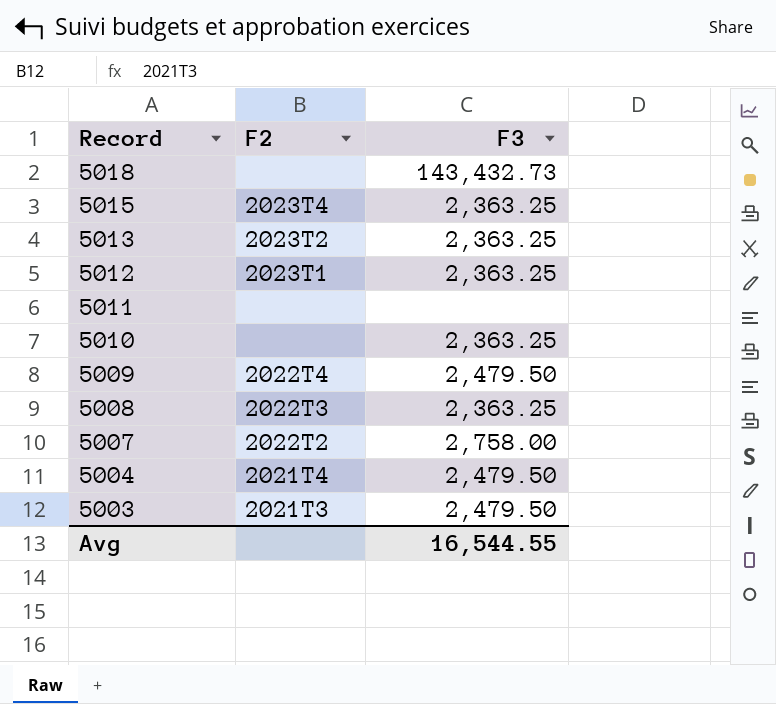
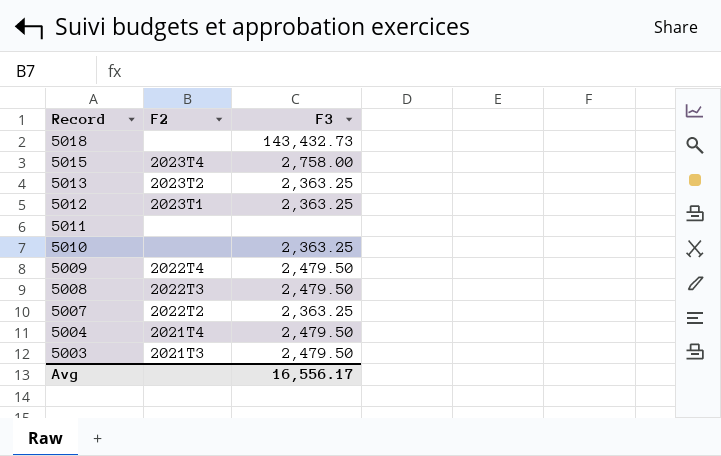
5015 | F3: 2,363.25 -> 2,758.00
5008 | F3: 2,363.25 -> 2,479.50
5007 | F3: 2,758.00 -> 2,363.25
Avg | F3: 16,544.55 -> 16,556.17

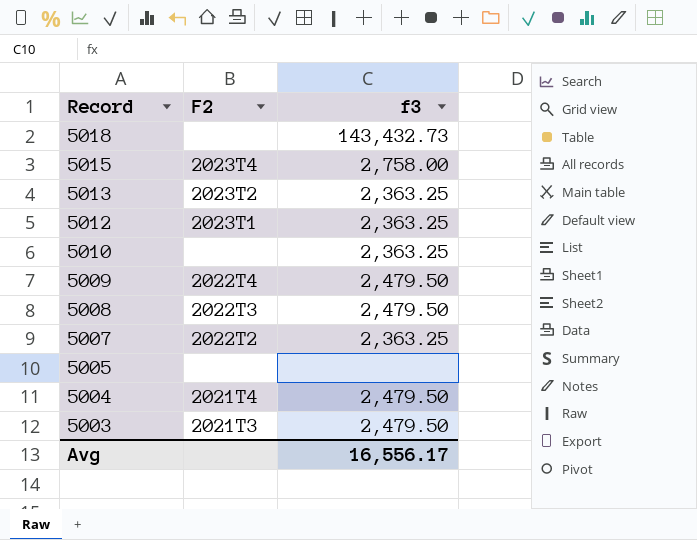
column name: F3 -> f3
row 5011: none | none -> none
row 5005: none -> none | none

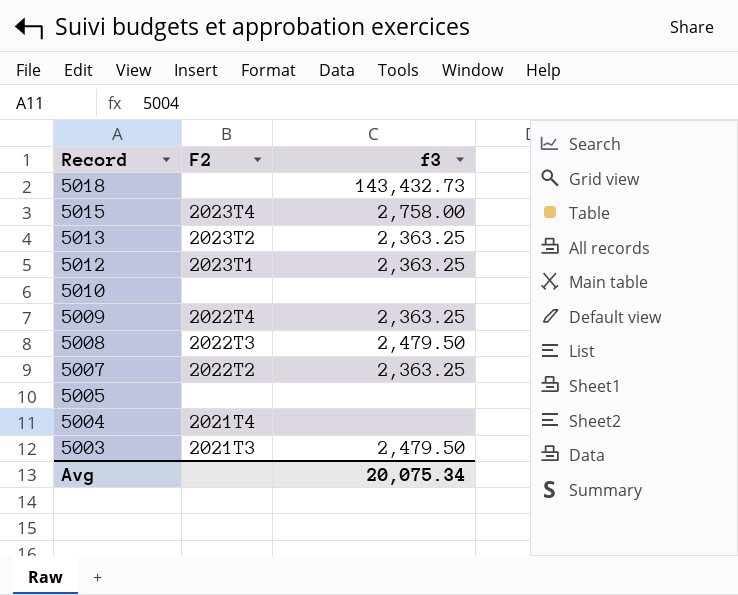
5010 | f3: 2,363.25 -> none
5009 | f3: 2,479.50 -> 2,363.25
5004 | f3: 2,479.50 -> none
Avg | f3: 16,556.17 -> 20,075.34

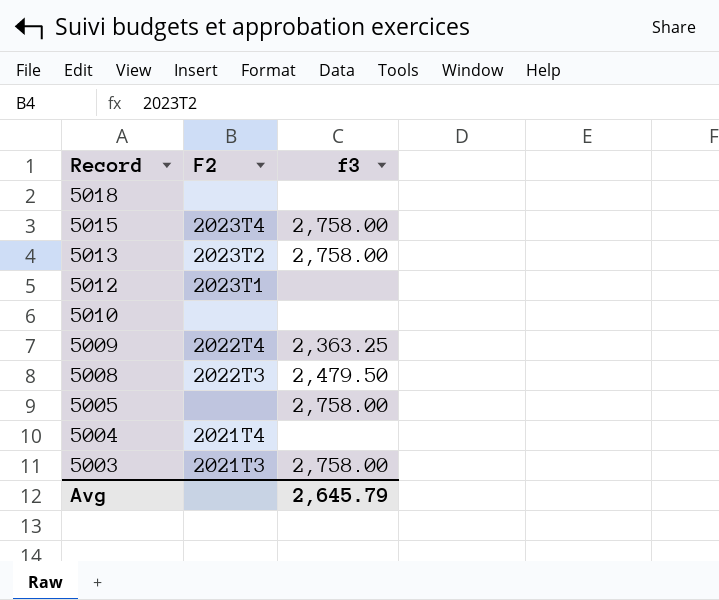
row 5007: 2022T2 | 2,363.25 -> none
5018 | f3: 143,432.73 -> none
5013 | f3: 2,363.25 -> 2,758.00
5012 | f3: 2,363.25 -> none
5005 | f3: none -> 2,758.00
5003 | f3: 2,479.50 -> 2,758.00
Avg | f3: 20,075.34 -> 2,645.79

